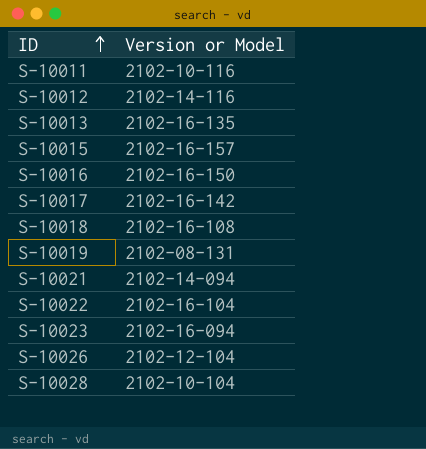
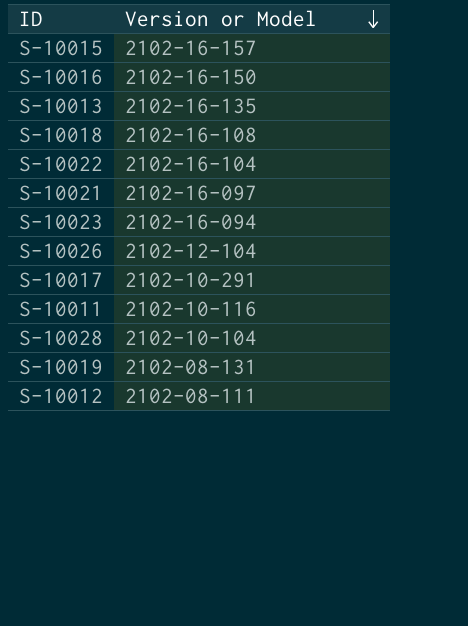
row order: ID ascending -> Version or Model descending
S-10021 | Version or Model: 2102-14-094 -> 2102-16-097
S-10017 | Version or Model: 2102-16-142 -> 2102-10-291
S-10012 | Version or Model: 2102-14-116 -> 2102-08-111

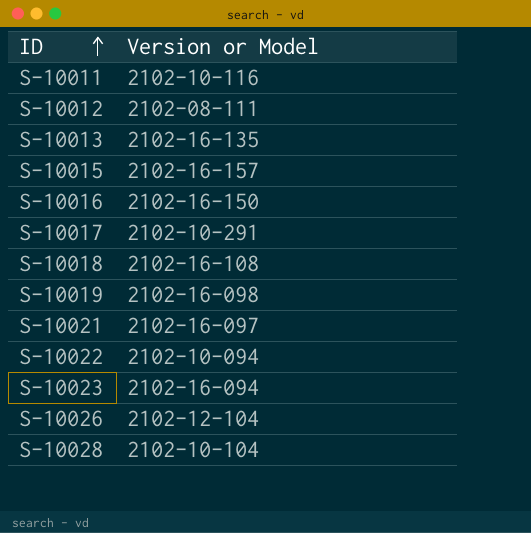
row order: Version or Model descending -> ID ascending
S-10019 | Version or Model: 2102-08-131 -> 2102-16-098
S-10022 | Version or Model: 2102-16-104 -> 2102-10-094

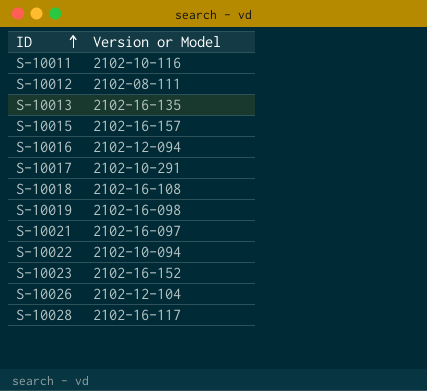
S-10016 | Version or Model: 2102-16-150 -> 2102-12-094
S-10023 | Version or Model: 2102-16-094 -> 2102-16-152
S-10028 | Version or Model: 2102-10-104 -> 2102-16-117

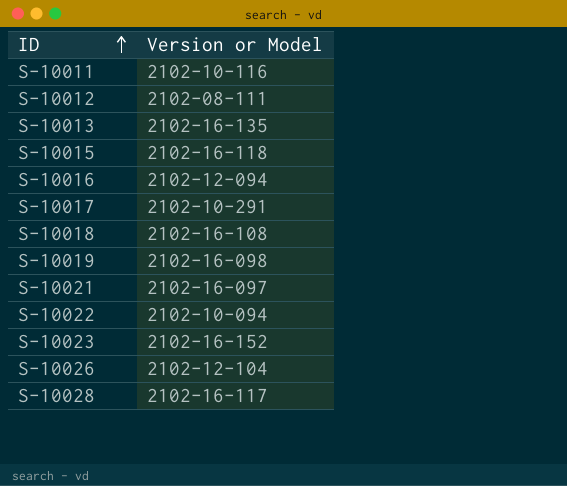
S-10015 | Version or Model: 2102-16-157 -> 2102-16-118

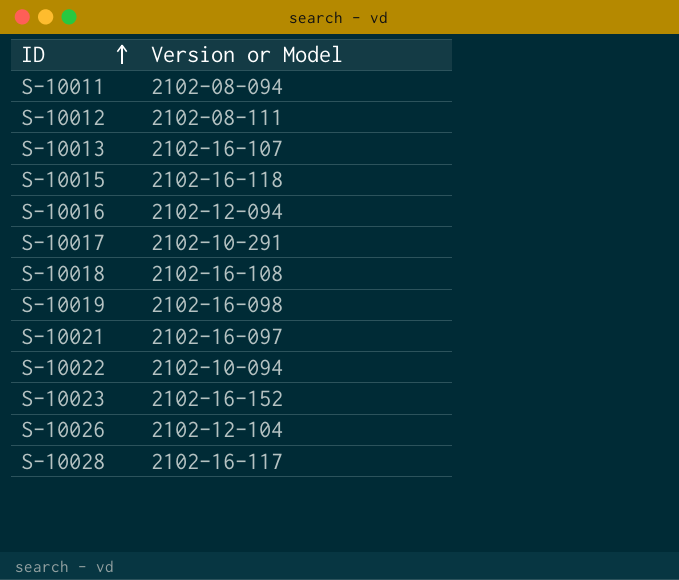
S-10011 | Version or Model: 2102-10-116 -> 2102-08-094
S-10013 | Version or Model: 2102-16-135 -> 2102-16-107

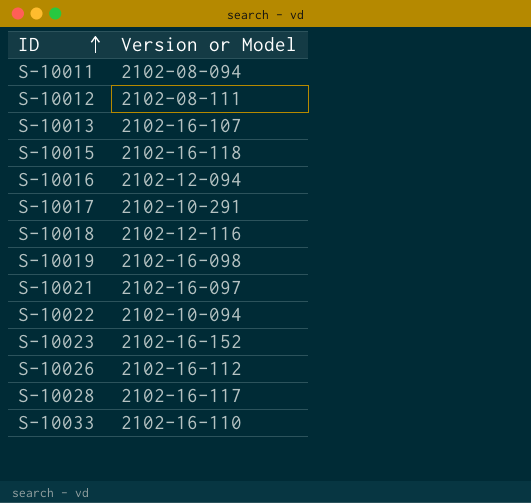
S-10018 | Version or Model: 2102-16-108 -> 2102-12-116
S-10026 | Version or Model: 2102-12-104 -> 2102-16-112
row S-10033: none -> 2102-16-110

